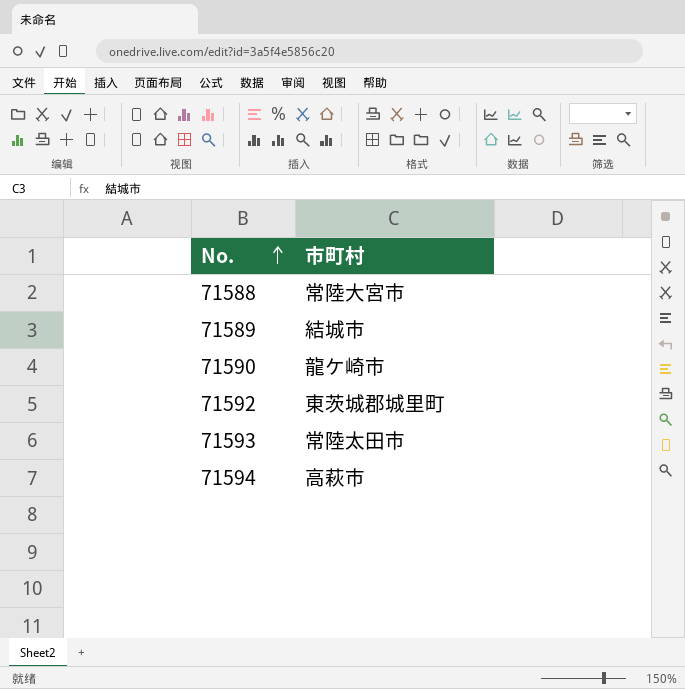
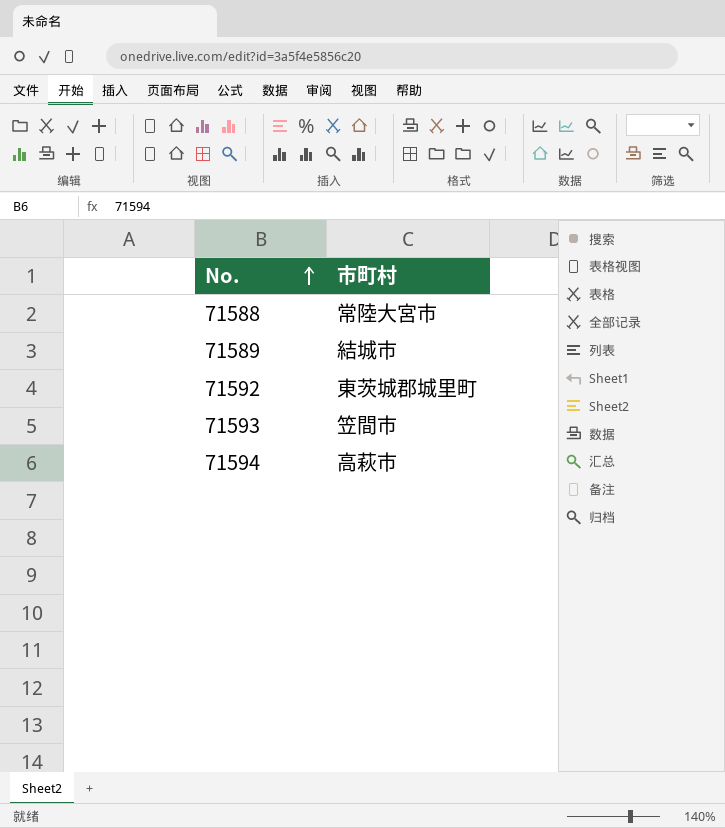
row 71590: 龍ケ崎市 -> none
71593 | 市町村: 常陸太田市 -> 笠間市

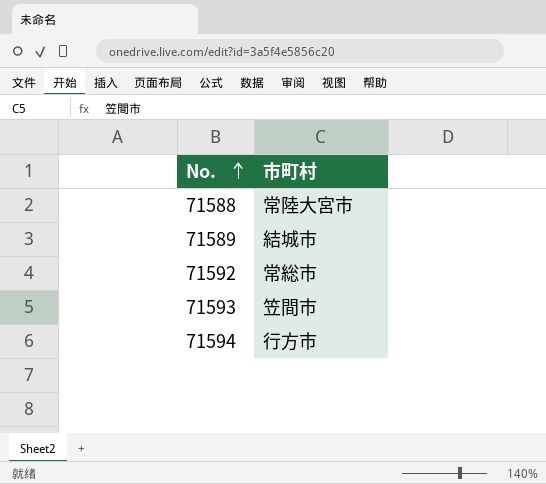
71592 | 市町村: 東茨城郡城里町 -> 常総市
71594 | 市町村: 高萩市 -> 行方市

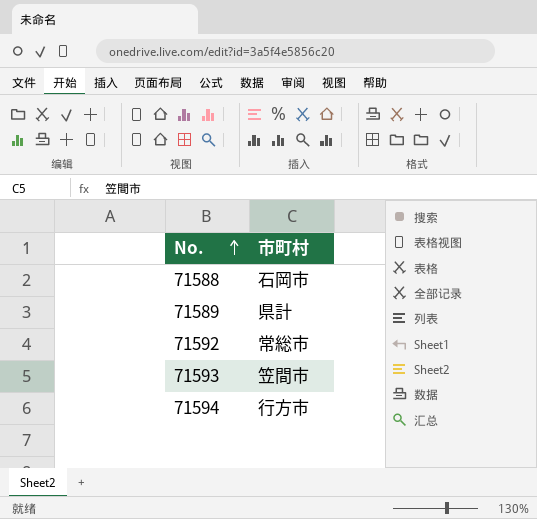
71588 | 市町村: 常陸大宮市 -> 石岡市
71589 | 市町村: 結城市 -> 県計

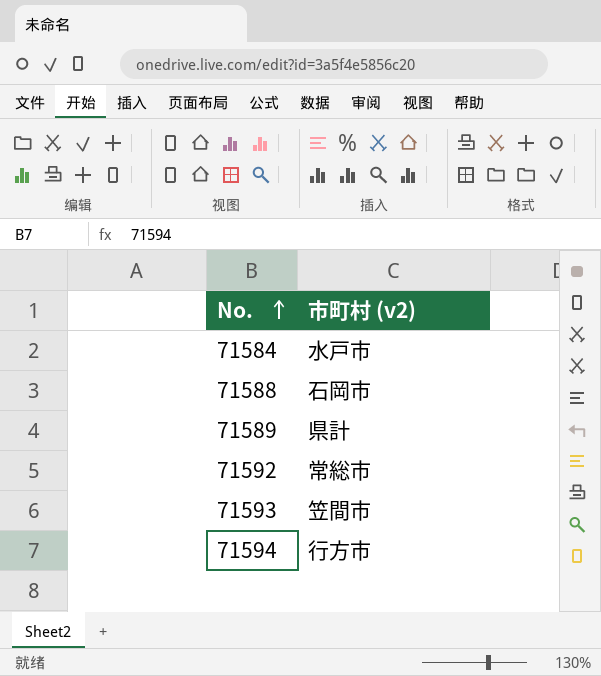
column name: 市町村 -> 市町村 (v2)
row 71584: none -> 水戸市

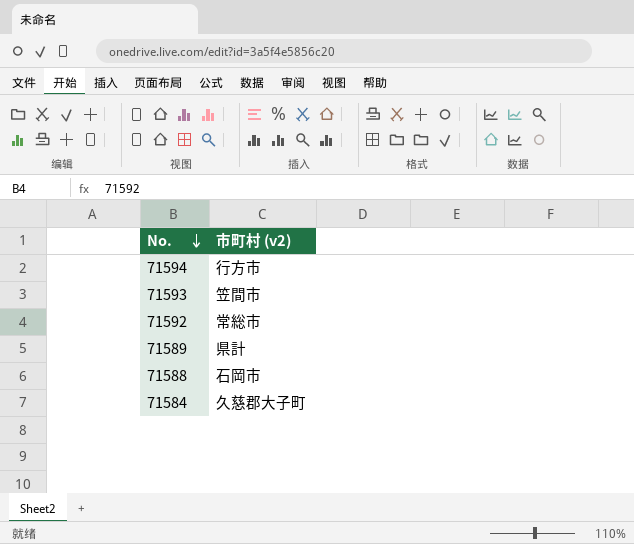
row order: No. ascending -> No. descending
71584 | 市町村 (v2): 水戸市 -> 久慈郡大子町

